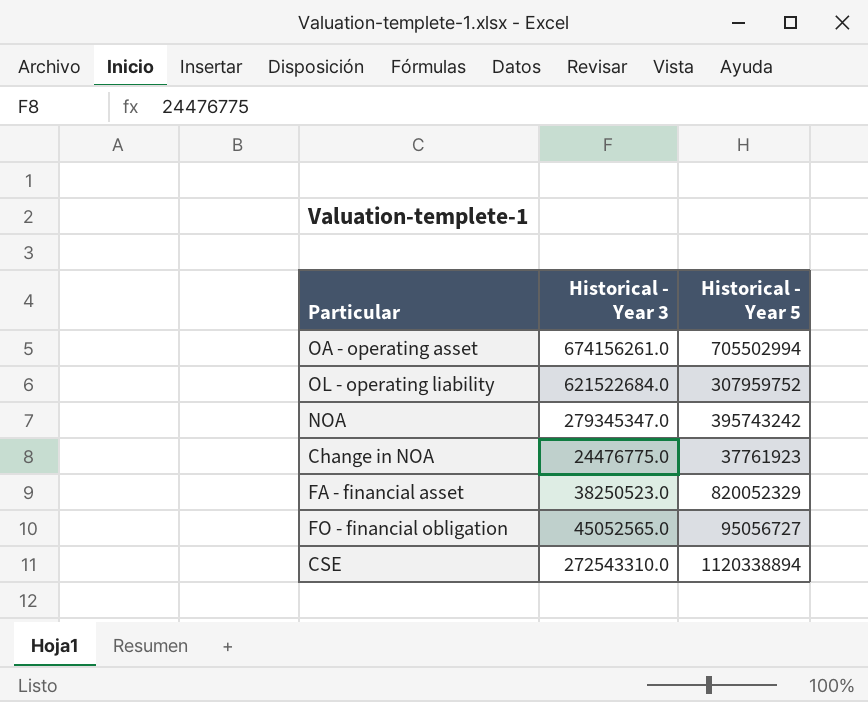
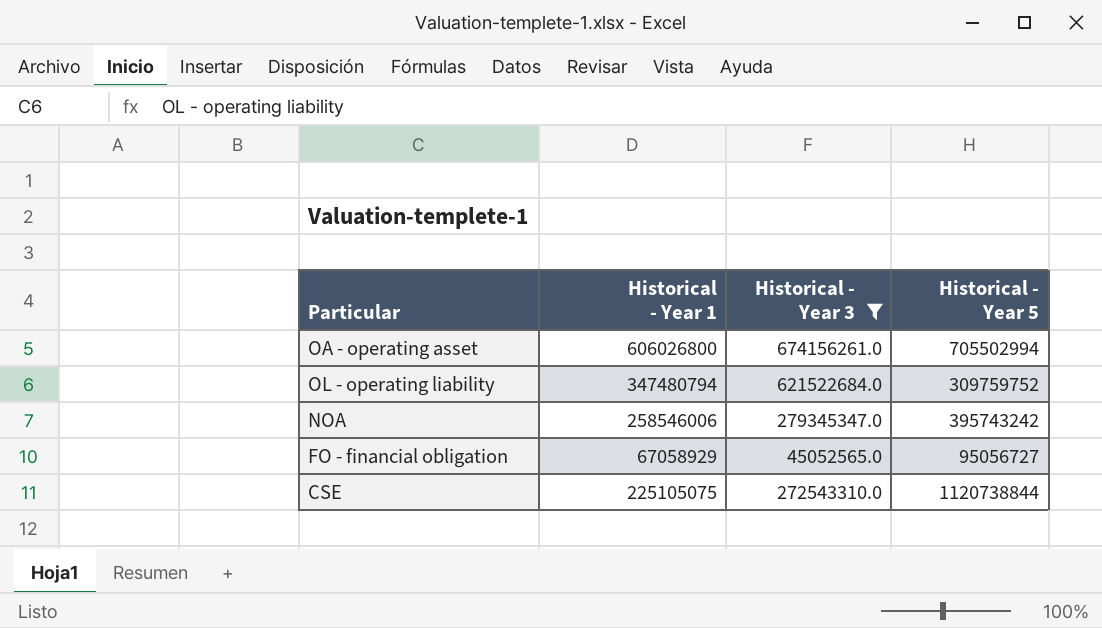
filter: none -> Historical - Year 3 >= 45052565.0
column Historical - Year 1 | position: none -> 2
OL - operating liability | Historical - Year 5: 307959752 -> 309759752
CSE | Historical - Year 5: 1120338894 -> 1120738844

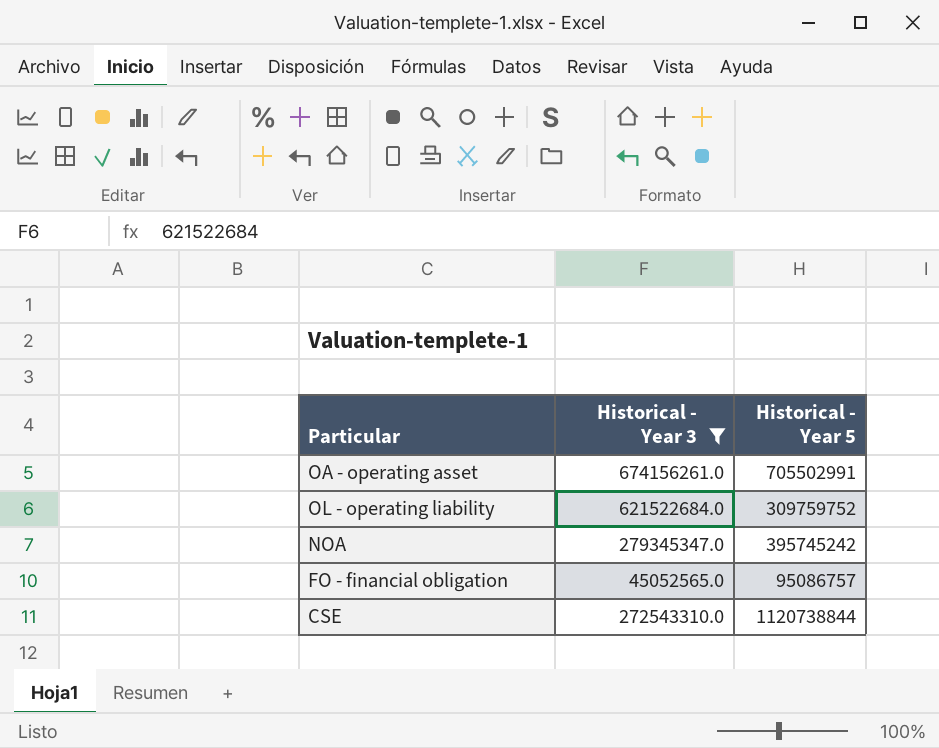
column Historical - Year 1 | position: 2 -> none
OA - operating asset | Historical - Year 5: 705502994 -> 705502991
NOA | Historical - Year 5: 395743242 -> 395745242
FO - financial obligation | Historical - Year 5: 95056727 -> 95086757

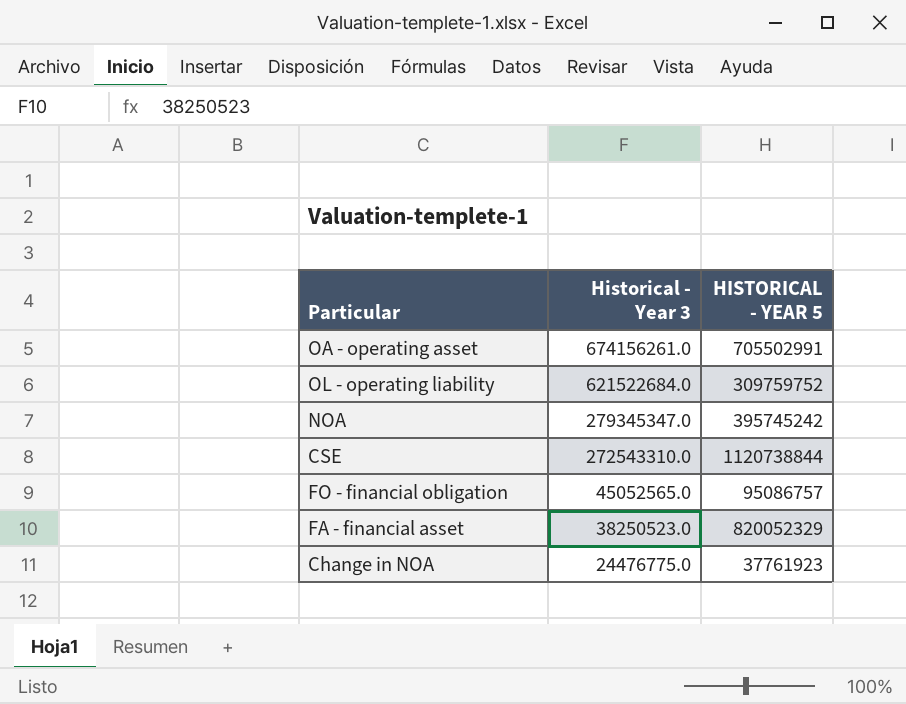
filter: Historical - Year 3 >= 45052565.0 -> none
row order: none -> Historical - Year 3 descending
column name: Historical - Year 5 -> HISTORICAL - YEAR 5

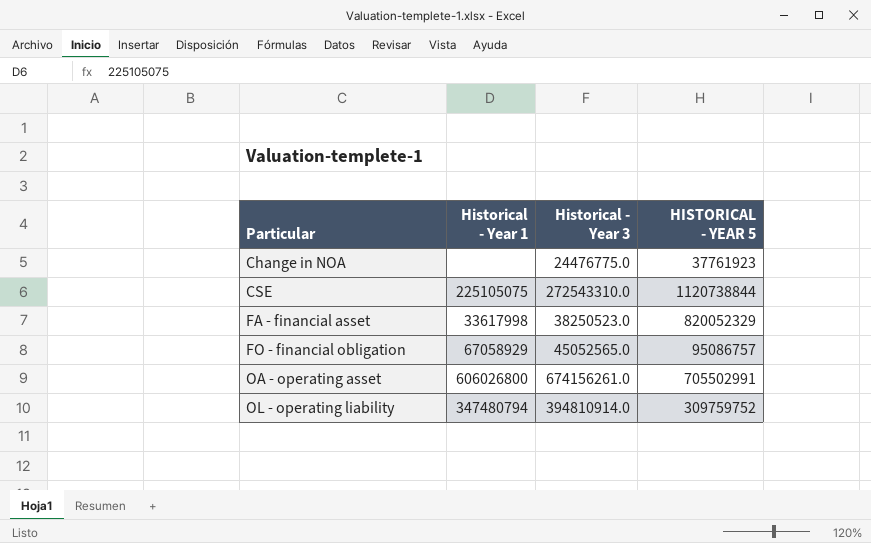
row order: Historical - Year 3 descending -> Particular ascending
column Historical - Year 1 | position: none -> 2
row NOA: 279345347.0 | 395745242 -> none
OL - operating liability | Historical - Year 3: 621522684.0 -> 394810914.0

